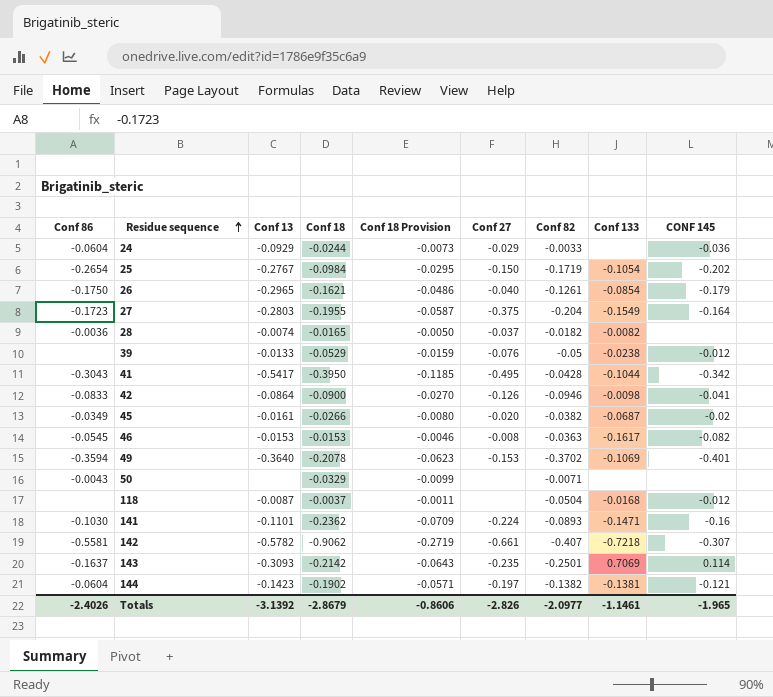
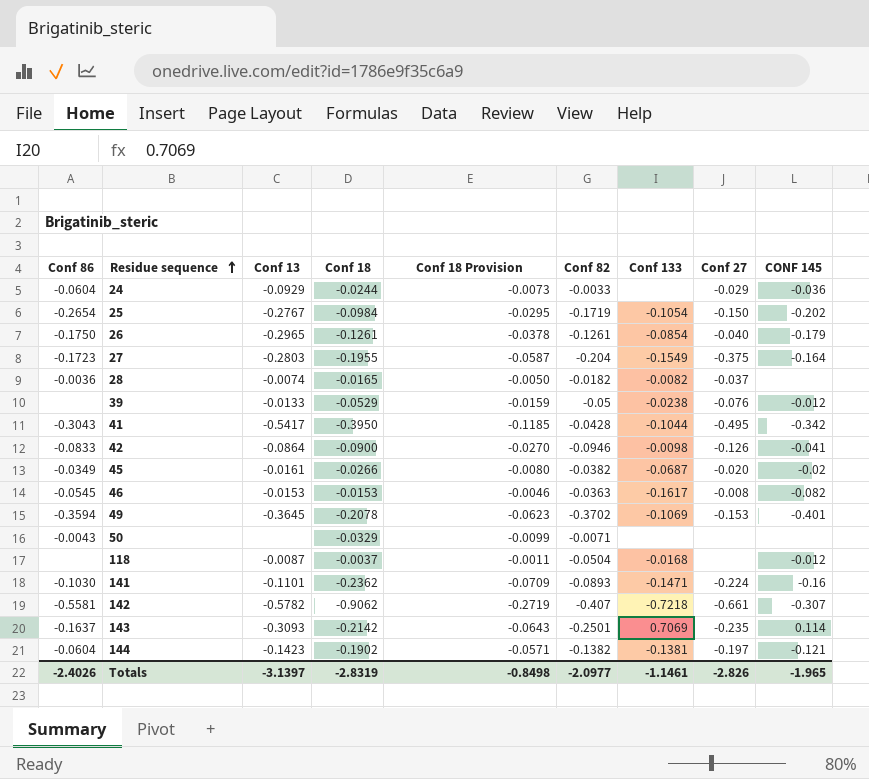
column Conf 27 | position: 6 -> 8
26 | Conf 18: -0.1621 -> -0.1261
26 | Conf 18 Provision: -0.0486 -> -0.0378
49 | Conf 13: -0.3640 -> -0.3645
Totals | Conf 13: -3.1392 -> -3.1397
Totals | Conf 18: -2.8679 -> -2.8319
Totals | Conf 18 Provision: -0.8606 -> -0.8498

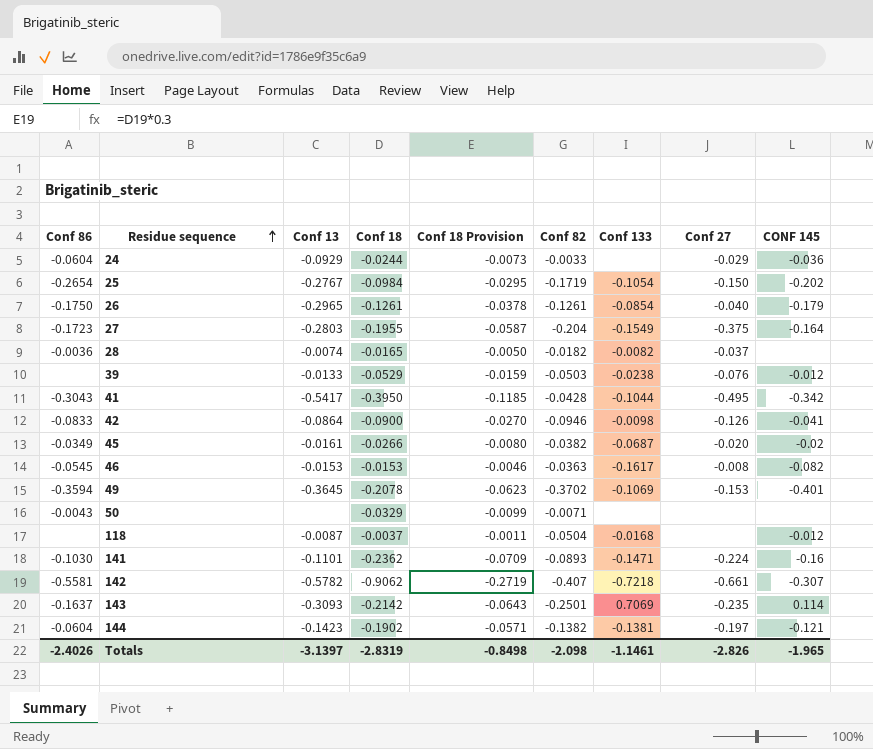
39 | Conf 82: -0.05 -> -0.0503
Totals | Conf 82: -2.0977 -> -2.098

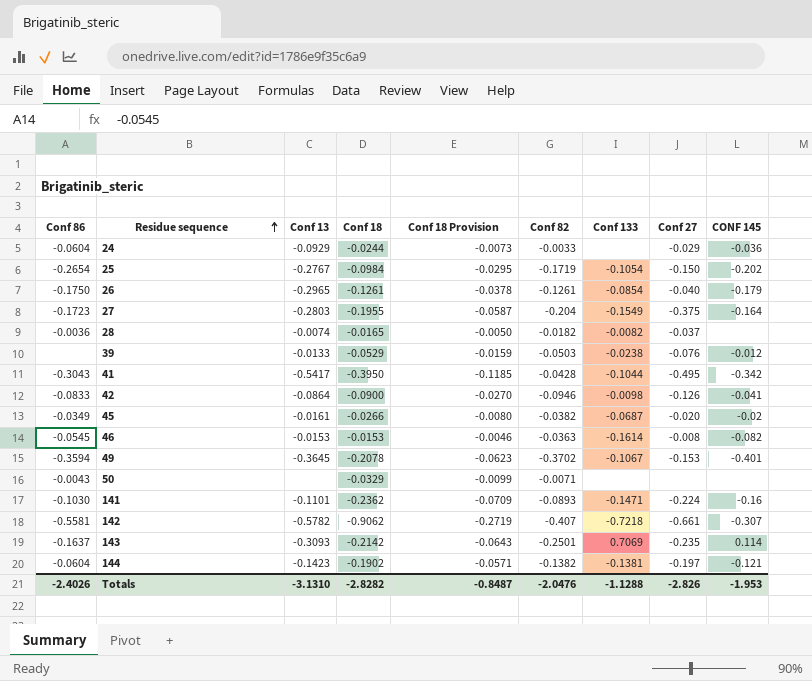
row 118: none | -0.0087 | -0.0037 | -0.0011 | -0.0504 | -0.0168 | none | -0.012 -> none
46 | Conf 133: -0.1617 -> -0.1614
49 | Conf 133: -0.1069 -> -0.1067
Totals | Conf 13: -3.1397 -> -3.1310
Totals | Conf 18: -2.8319 -> -2.8282
Totals | Conf 18 Provision: -0.8498 -> -0.8487
Totals | Conf 82: -2.098 -> -2.0476
Totals | Conf 133: -1.1461 -> -1.1288
Totals | CONF 145: -1.965 -> -1.953

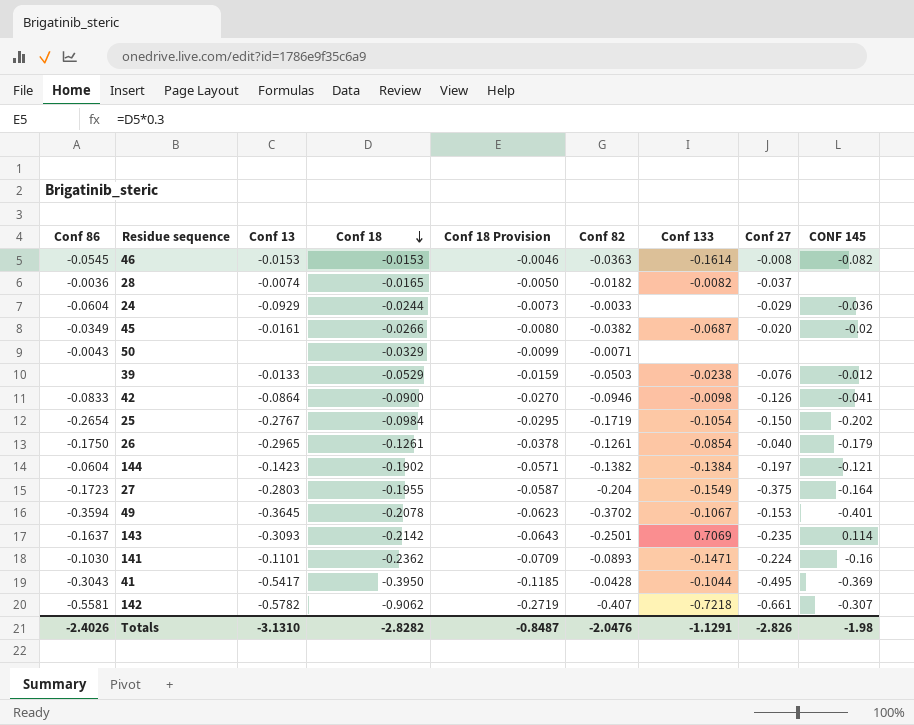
row order: Residue sequence ascending -> Conf 18 descending
144 | Conf 133: -0.1381 -> -0.1384
41 | CONF 145: -0.342 -> -0.369
Totals | Conf 133: -1.1288 -> -1.1291
Totals | CONF 145: -1.953 -> -1.98

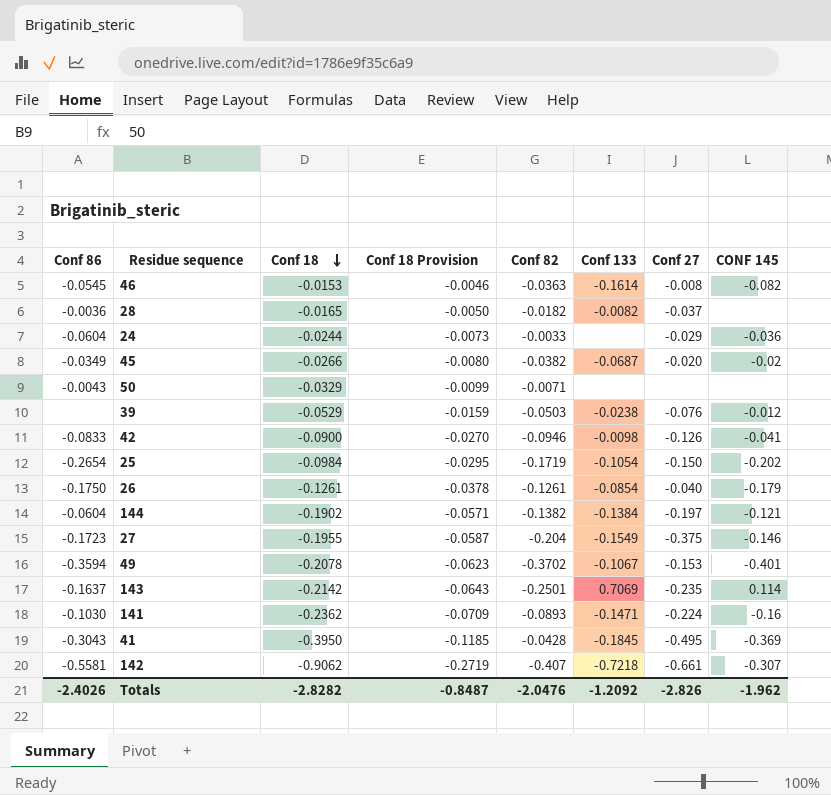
column Conf 13 | position: 3 -> none
27 | CONF 145: -0.164 -> -0.146
41 | Conf 133: -0.1044 -> -0.1845
Totals | Conf 133: -1.1291 -> -1.2092
Totals | CONF 145: -1.98 -> -1.962

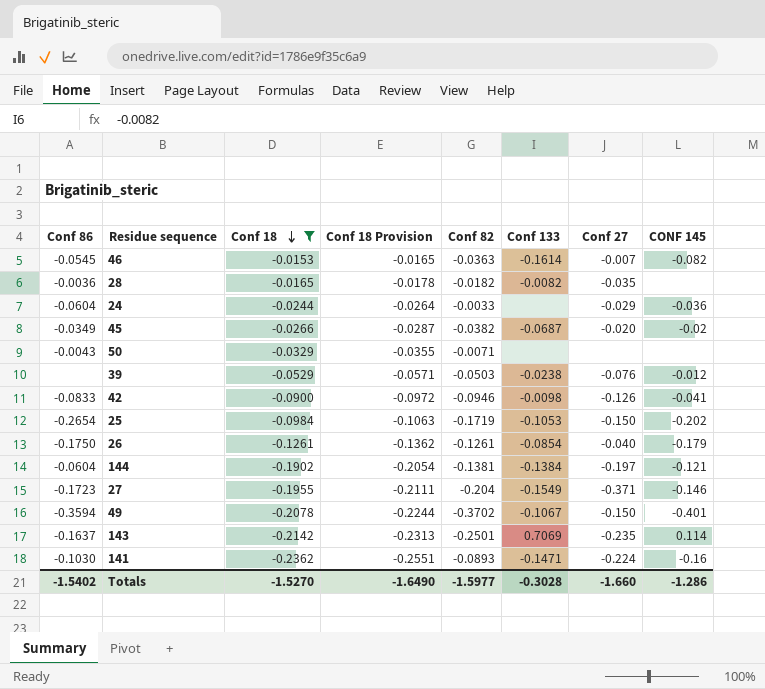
filter: none -> Conf 18 >= -0.2362
column Conf 18 Provision | formula: [Conf 18] * 0.3 -> [Conf 18] * 1.08
46 | Conf 27: -0.008 -> -0.007
28 | Conf 27: -0.037 -> -0.035
25 | Conf 133: -0.1054 -> -0.1053
144 | Conf 82: -0.1382 -> -0.1381
27 | Conf 27: -0.375 -> -0.371
49 | Conf 27: -0.153 -> -0.150
Totals | Conf 86: -2.4026 -> -1.5402
Totals | Conf 18: -2.8282 -> -1.5270
Totals | Conf 18 Provision: -0.8487 -> -1.6490
Totals | Conf 82: -2.0476 -> -1.5977
Totals | Conf 133: -1.2092 -> -0.3028
Totals | Conf 27: -2.826 -> -1.660
Totals | CONF 145: -1.962 -> -1.286

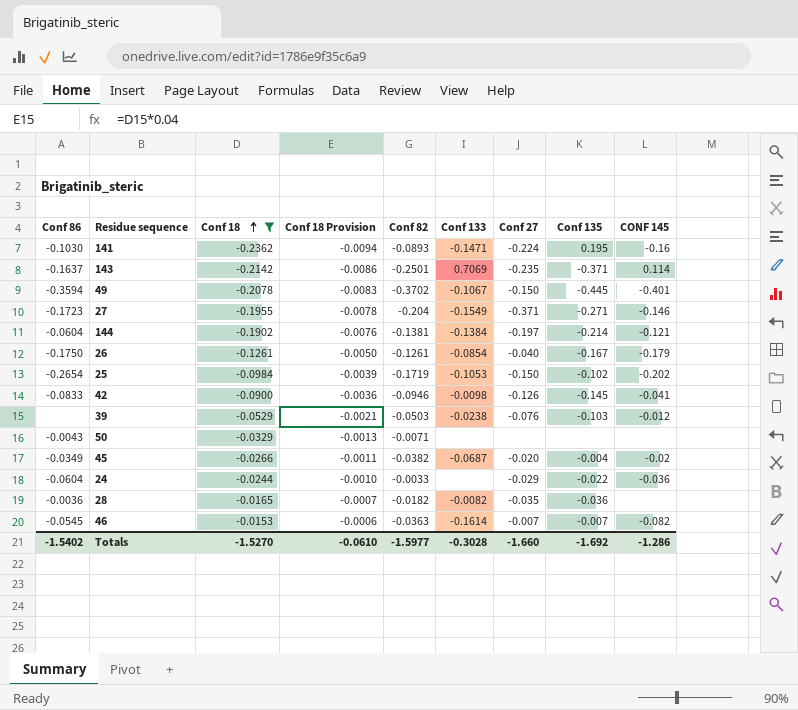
row order: Conf 18 descending -> Conf 18 ascending
column Conf 18 Provision | formula: [Conf 18] * 1.08 -> [Conf 18] * 0.04
column Conf 135 | position: none -> 8
Totals | Conf 18 Provision: -1.6490 -> -0.0610

